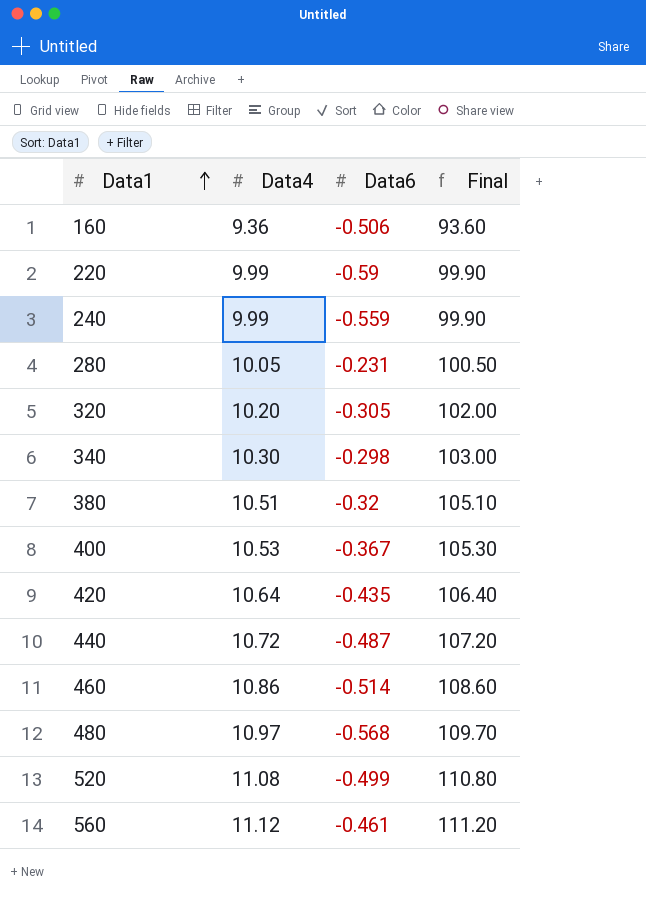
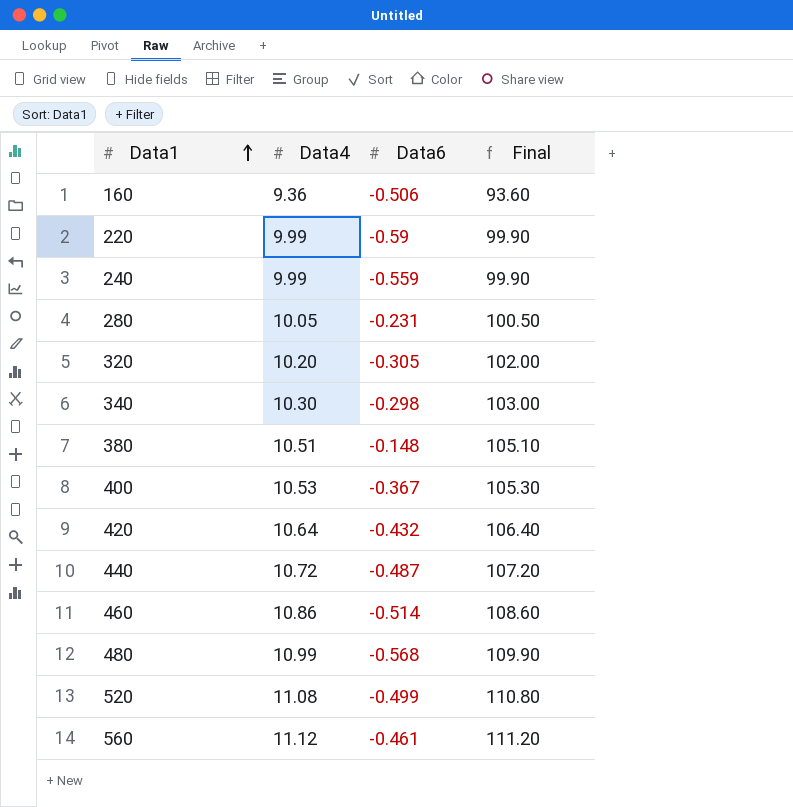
380 | Data6: -0.32 -> -0.148
420 | Data6: -0.435 -> -0.432
480 | Data4: 10.97 -> 10.99
480 | Final: 109.70 -> 109.90

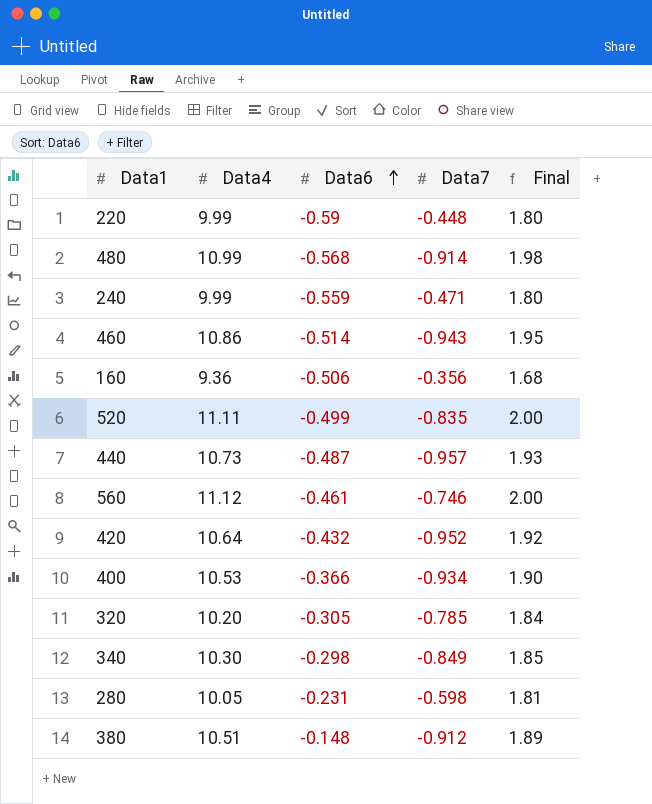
row order: Data1 ascending -> Data6 ascending
column Data7 | position: none -> 4
column Final | formula: [Data4] * 10 -> [Data4] * 0.18
520 | Data4: 11.08 -> 11.11
440 | Data4: 10.72 -> 10.73
400 | Data6: -0.367 -> -0.366

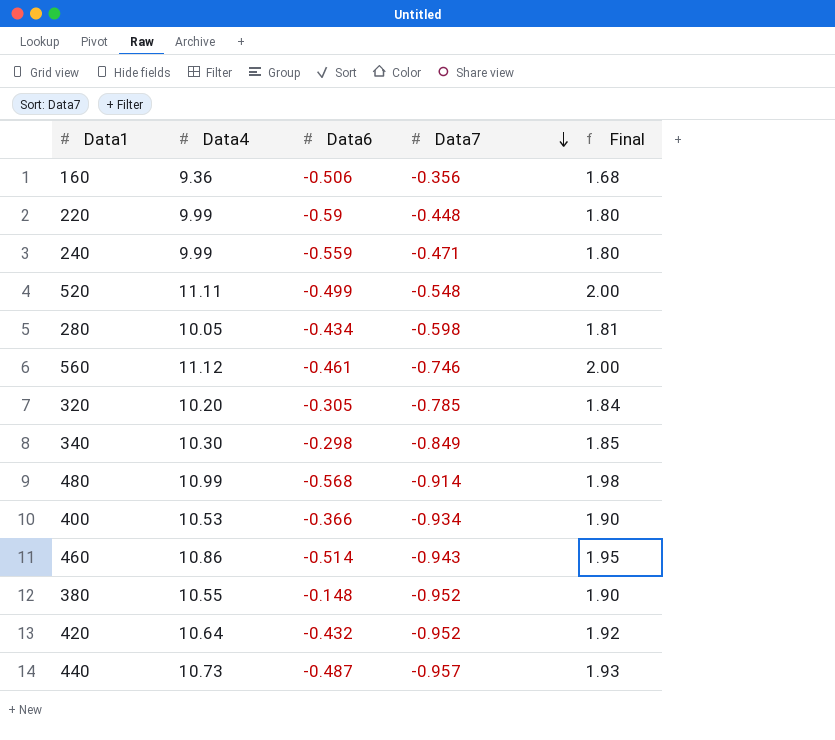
row order: Data6 ascending -> Data7 descending
520 | Data7: -0.835 -> -0.548
280 | Data6: -0.231 -> -0.434
380 | Data4: 10.51 -> 10.55
380 | Data7: -0.912 -> -0.952
380 | Final: 1.89 -> 1.90

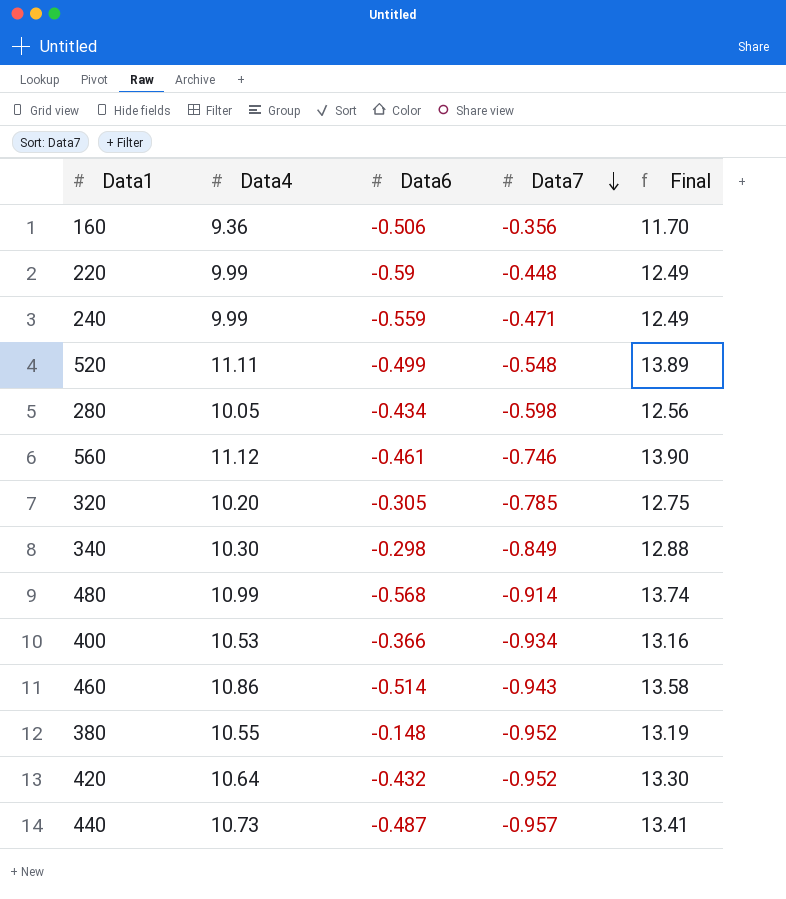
column Final | formula: [Data4] * 0.18 -> [Data4] * 1.25

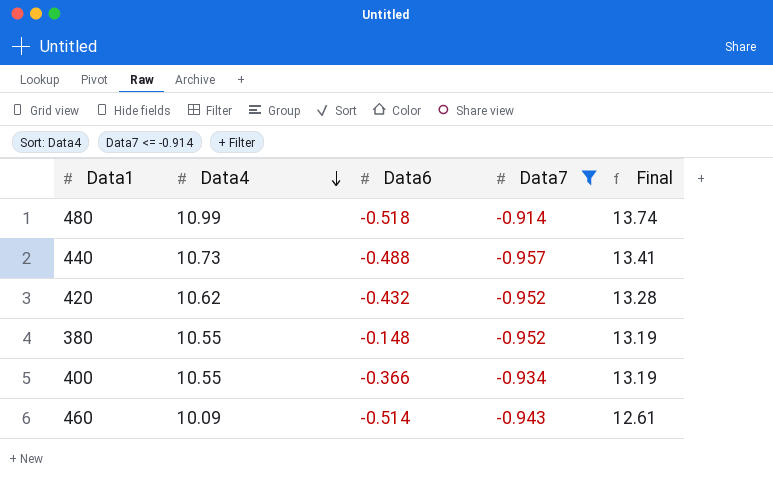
filter: none -> Data7 <= -0.914
row order: Data7 descending -> Data4 descending
480 | Data6: -0.568 -> -0.518
440 | Data6: -0.487 -> -0.488
420 | Data4: 10.64 -> 10.62
420 | Final: 13.30 -> 13.28
400 | Data4: 10.53 -> 10.55
400 | Final: 13.16 -> 13.19
460 | Data4: 10.86 -> 10.09
460 | Final: 13.58 -> 12.61

